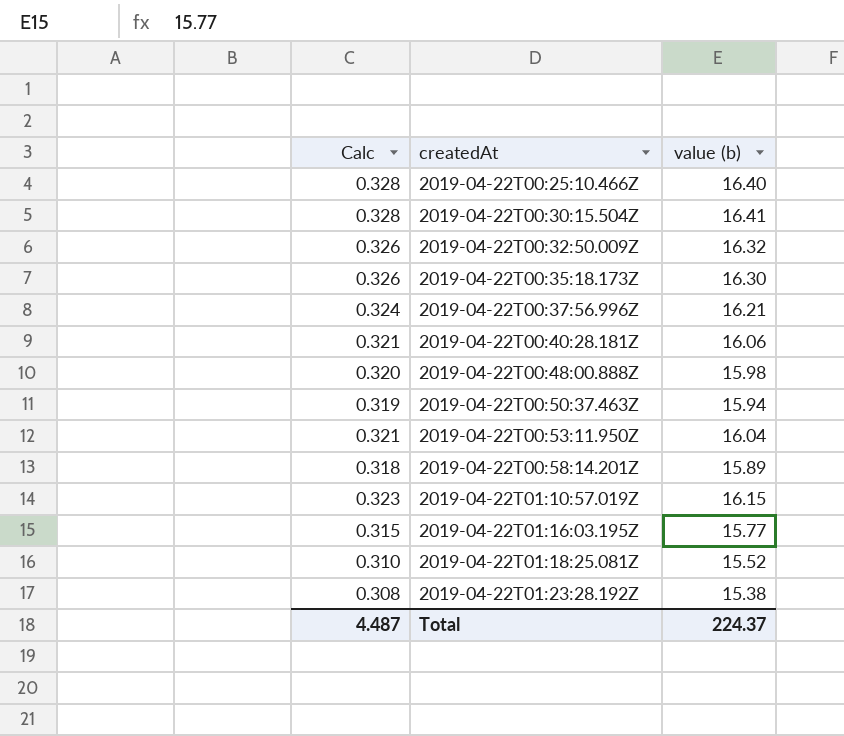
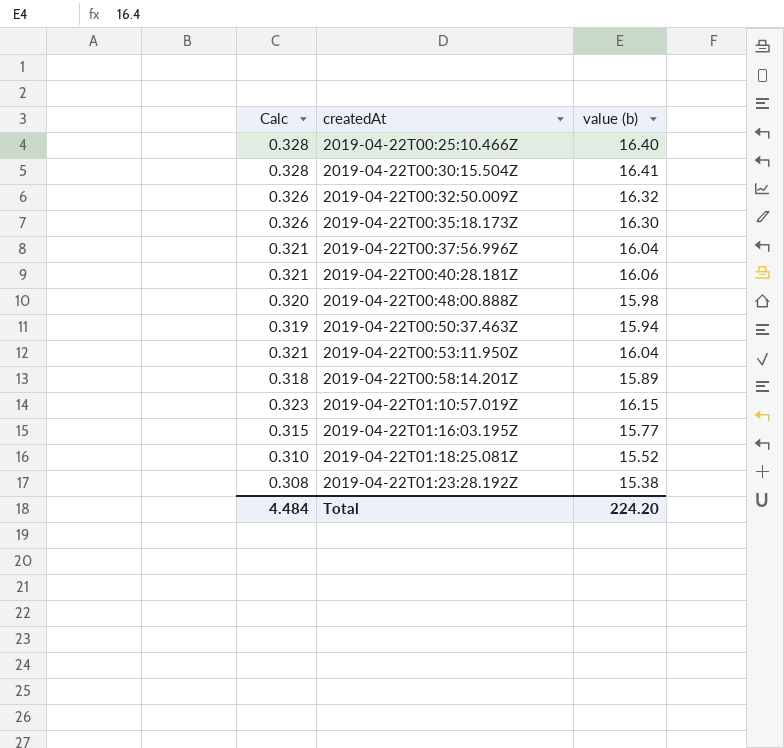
2019-04-22T00:37:56.996Z | Calc: 0.324 -> 0.321
2019-04-22T00:37:56.996Z | value (b): 16.21 -> 16.04
Total | Calc: 4.487 -> 4.484
Total | value (b): 224.37 -> 224.20

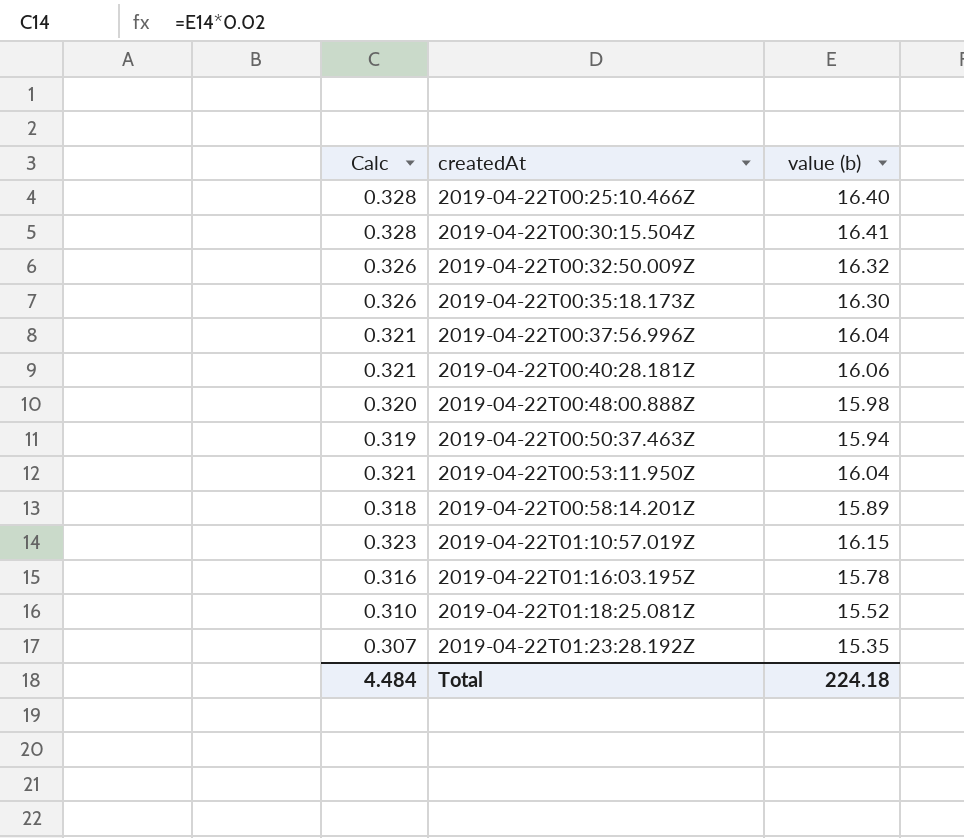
2019-04-22T01:16:03.195Z | Calc: 0.315 -> 0.316
2019-04-22T01:16:03.195Z | value (b): 15.77 -> 15.78
2019-04-22T01:23:28.192Z | Calc: 0.308 -> 0.307
2019-04-22T01:23:28.192Z | value (b): 15.38 -> 15.35
Total | value (b): 224.20 -> 224.18

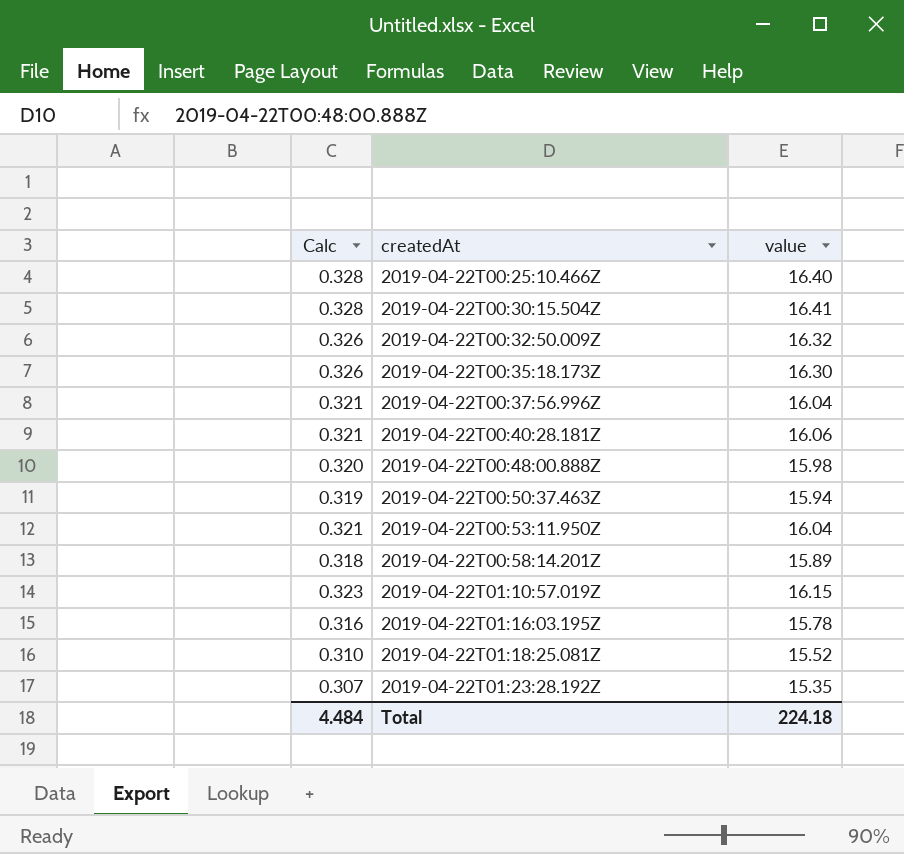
column name: value (b) -> value

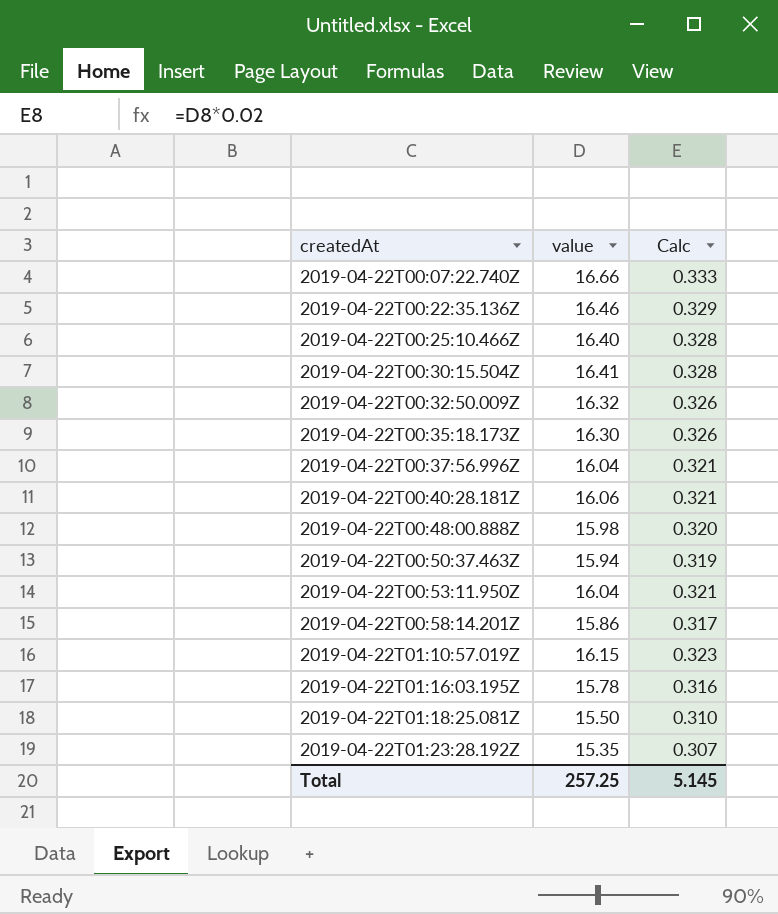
column Calc | position: 1 -> 3
row 2019-04-22T00:07:22.740Z: none -> 16.66 | 0.333
row 2019-04-22T00:22:35.136Z: none -> 16.46 | 0.329
2019-04-22T00:58:14.201Z | value: 15.89 -> 15.86
2019-04-22T00:58:14.201Z | Calc: 0.318 -> 0.317
2019-04-22T01:18:25.081Z | value: 15.52 -> 15.50
Total | value: 224.18 -> 257.25
Total | Calc: 4.484 -> 5.145

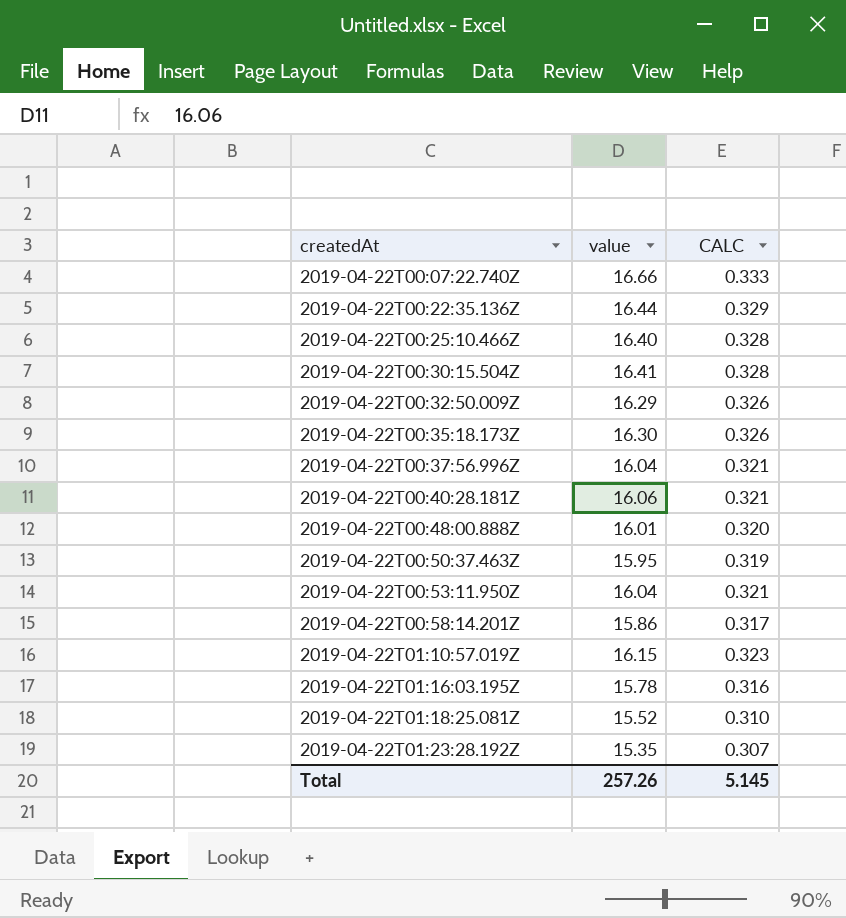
column name: Calc -> CALC
2019-04-22T00:22:35.136Z | value: 16.46 -> 16.44
2019-04-22T00:32:50.009Z | value: 16.32 -> 16.29
2019-04-22T00:48:00.888Z | value: 15.98 -> 16.01
2019-04-22T00:50:37.463Z | value: 15.94 -> 15.95
2019-04-22T01:18:25.081Z | value: 15.50 -> 15.52
Total | value: 257.25 -> 257.26

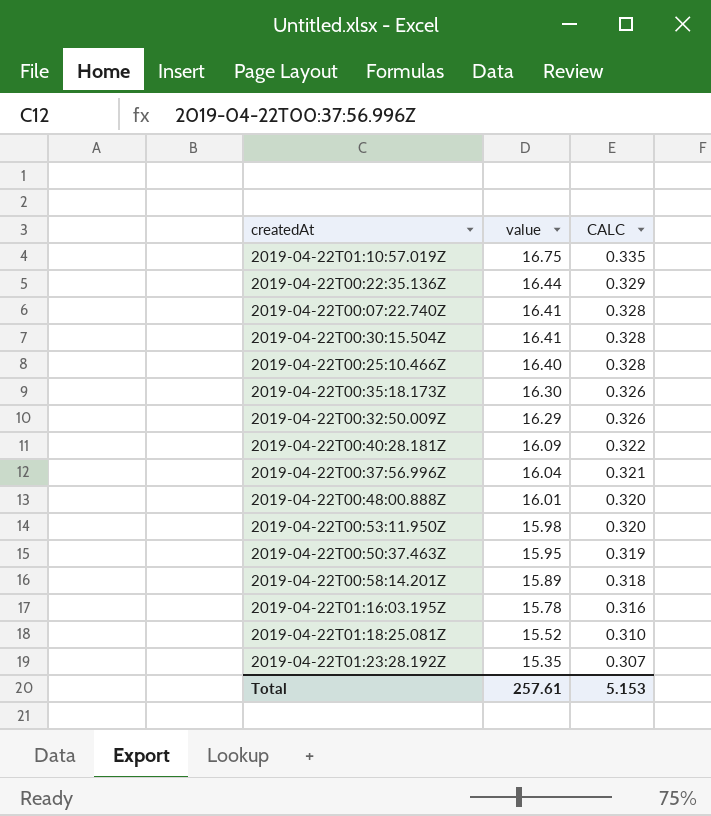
row order: createdAt ascending -> value descending
2019-04-22T01:10:57.019Z | value: 16.15 -> 16.75
2019-04-22T01:10:57.019Z | CALC: 0.323 -> 0.335
2019-04-22T00:07:22.740Z | value: 16.66 -> 16.41
2019-04-22T00:07:22.740Z | CALC: 0.333 -> 0.328
2019-04-22T00:40:28.181Z | value: 16.06 -> 16.09
2019-04-22T00:40:28.181Z | CALC: 0.321 -> 0.322
2019-04-22T00:53:11.950Z | value: 16.04 -> 15.98
2019-04-22T00:53:11.950Z | CALC: 0.321 -> 0.320
2019-04-22T00:58:14.201Z | value: 15.86 -> 15.89
2019-04-22T00:58:14.201Z | CALC: 0.317 -> 0.318
Total | value: 257.26 -> 257.61
Total | CALC: 5.145 -> 5.153

